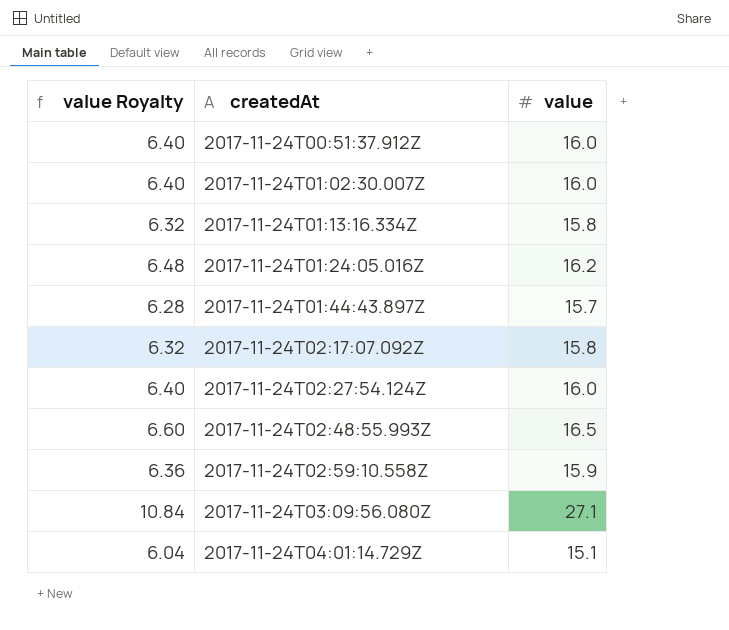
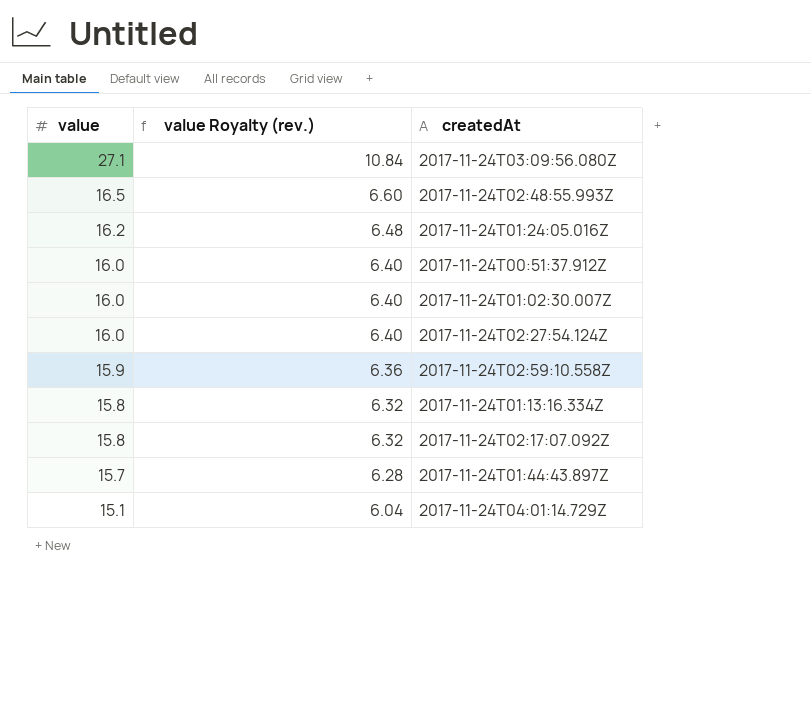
row order: createdAt ascending -> value descending
column value | position: 3 -> 1
column name: value Royalty -> value Royalty (rev.)

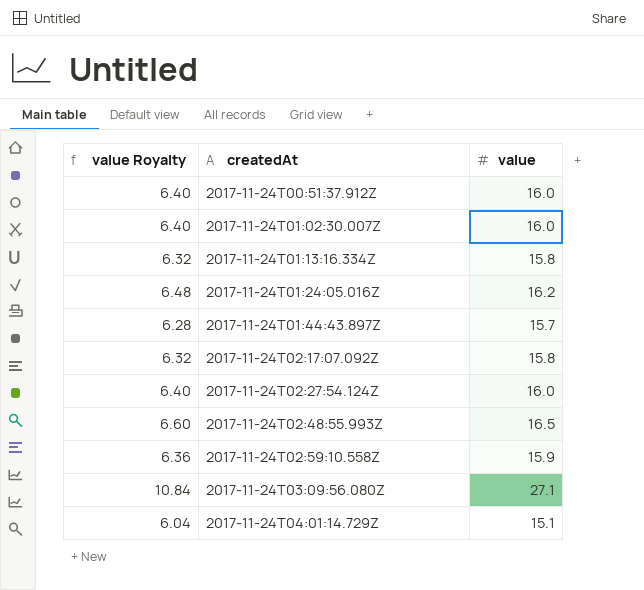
row order: value descending -> createdAt ascending
column name: value Royalty (rev.) -> value Royalty
column value | position: 1 -> 3

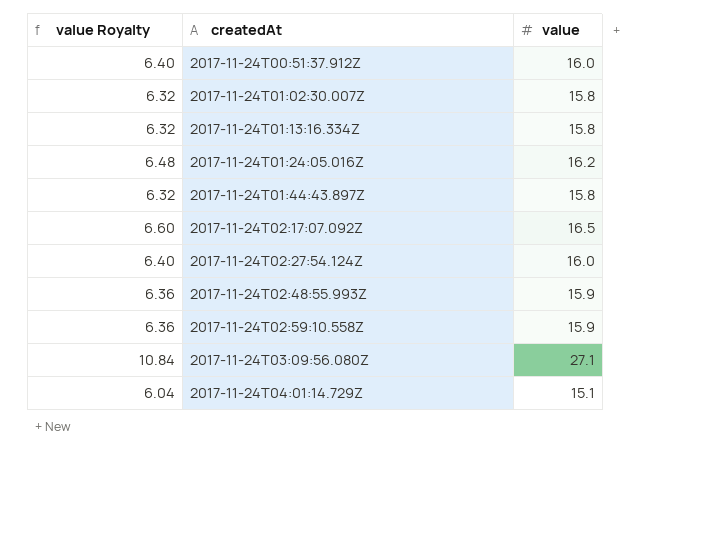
2017-11-24T01:02:30.007Z | value Royalty: 6.40 -> 6.32
2017-11-24T01:02:30.007Z | value: 16.0 -> 15.8
2017-11-24T01:44:43.897Z | value Royalty: 6.28 -> 6.32
2017-11-24T01:44:43.897Z | value: 15.7 -> 15.8
2017-11-24T02:17:07.092Z | value Royalty: 6.32 -> 6.60
2017-11-24T02:17:07.092Z | value: 15.8 -> 16.5
2017-11-24T02:48:55.993Z | value Royalty: 6.60 -> 6.36
2017-11-24T02:48:55.993Z | value: 16.5 -> 15.9

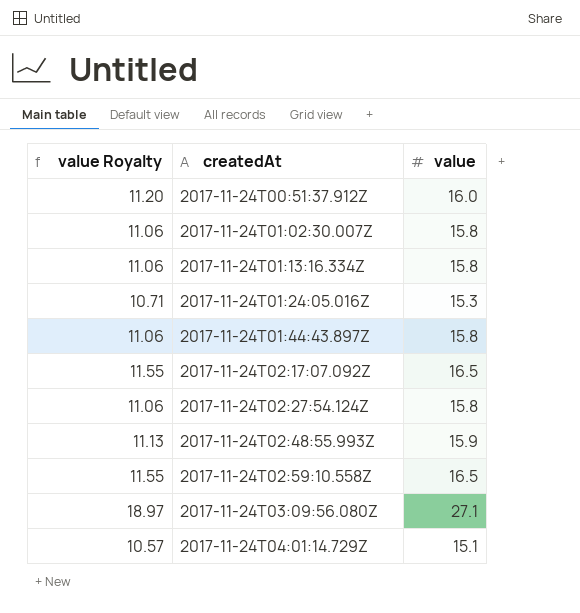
column value Royalty | formula: [value] * 0.4 -> [value] * 0.7
2017-11-24T01:24:05.016Z | value: 16.2 -> 15.3
2017-11-24T02:27:54.124Z | value: 16.0 -> 15.8
2017-11-24T02:59:10.558Z | value: 15.9 -> 16.5

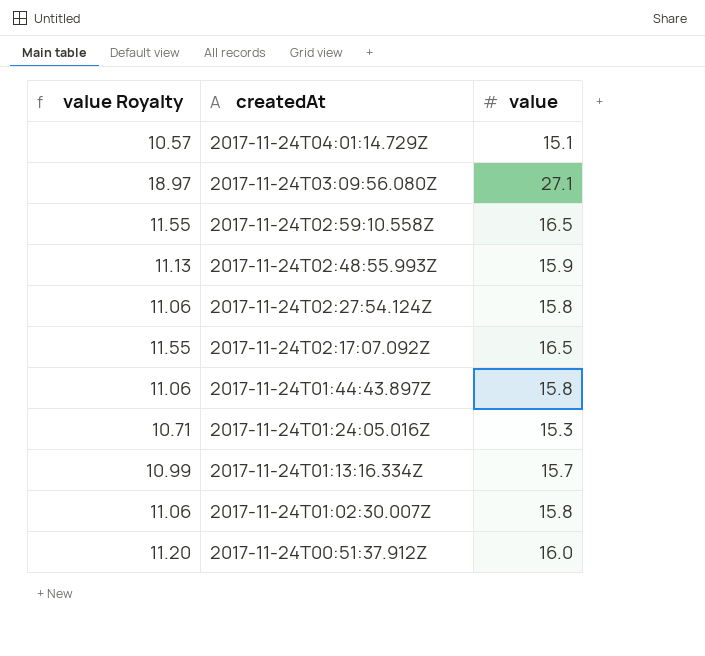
row order: createdAt ascending -> createdAt descending
2017-11-24T01:13:16.334Z | value Royalty: 11.06 -> 10.99
2017-11-24T01:13:16.334Z | value: 15.8 -> 15.7

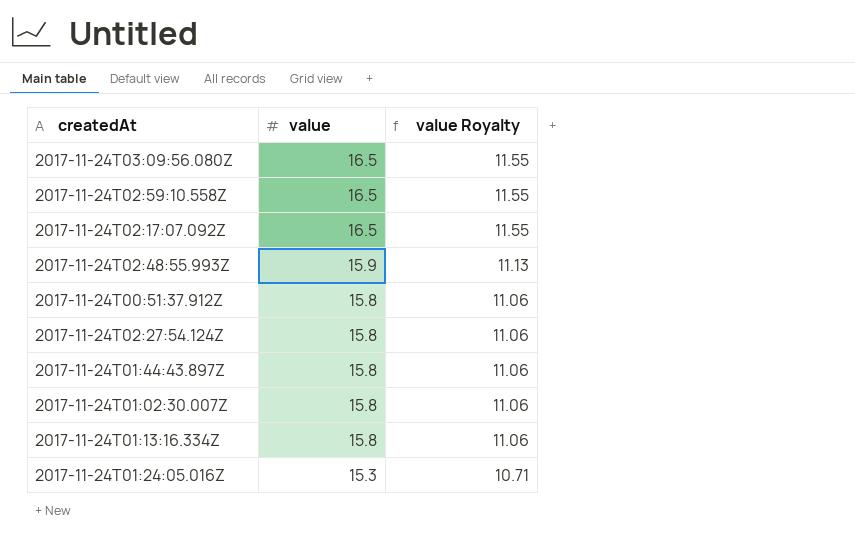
row order: createdAt descending -> value descending
column value Royalty | position: 1 -> 3
row 2017-11-24T04:01:14.729Z: 10.57 | 15.1 -> none
2017-11-24T03:09:56.080Z | value: 27.1 -> 16.5
2017-11-24T03:09:56.080Z | value Royalty: 18.97 -> 11.55
2017-11-24T00:51:37.912Z | value: 16.0 -> 15.8
2017-11-24T00:51:37.912Z | value Royalty: 11.20 -> 11.06
2017-11-24T01:13:16.334Z | value: 15.7 -> 15.8
2017-11-24T01:13:16.334Z | value Royalty: 10.99 -> 11.06

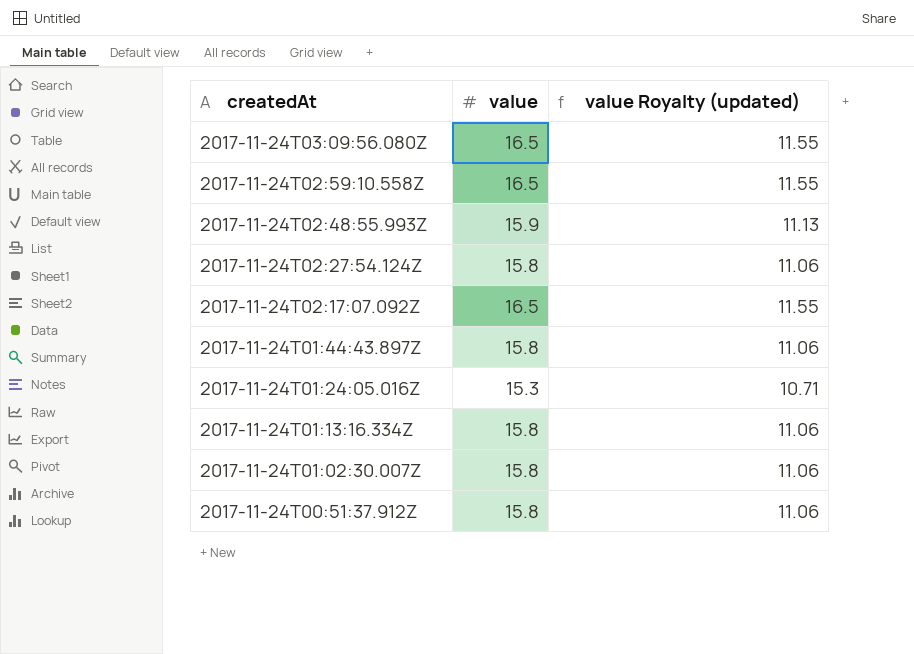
row order: value descending -> createdAt descending
column name: value Royalty -> value Royalty (updated)

